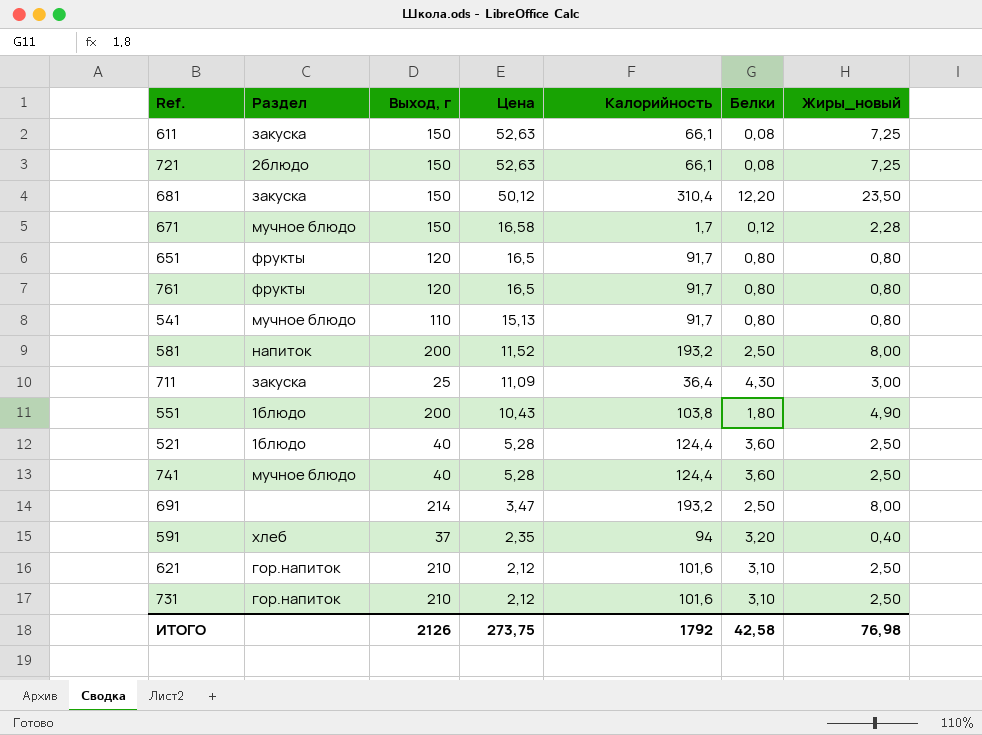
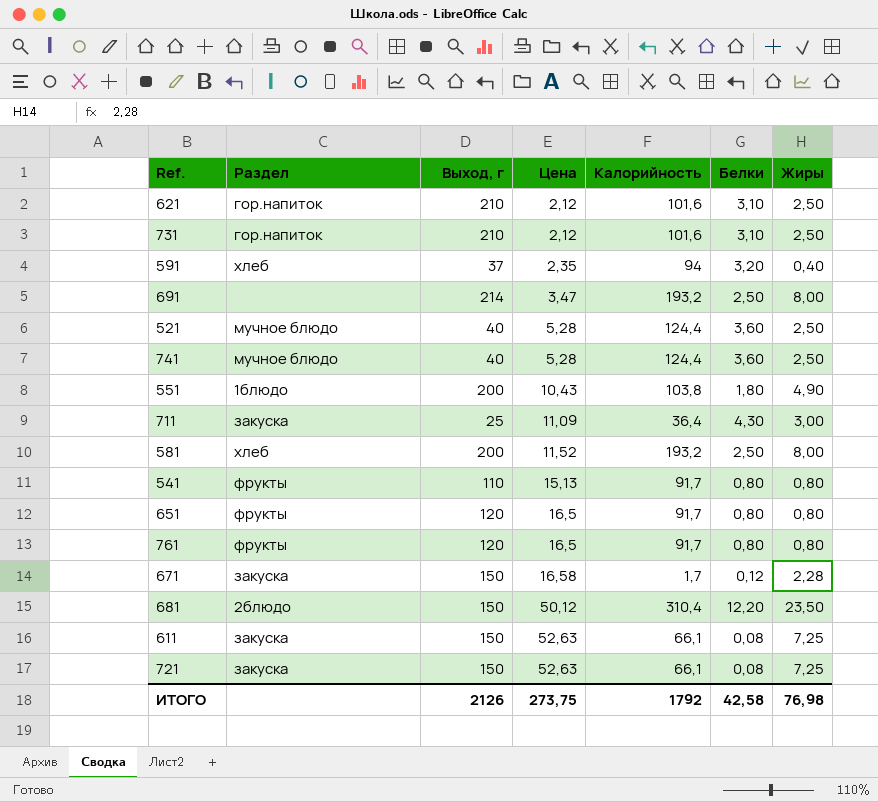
row order: Цена descending -> Цена ascending
column name: Жиры_новый -> Жиры
521 | Раздел: 1блюдо -> мучное блюдо
581 | Раздел: напиток -> хлеб
541 | Раздел: мучное блюдо -> фрукты
671 | Раздел: мучное блюдо -> закуска
681 | Раздел: закуска -> 2блюдо
721 | Раздел: 2блюдо -> закуска

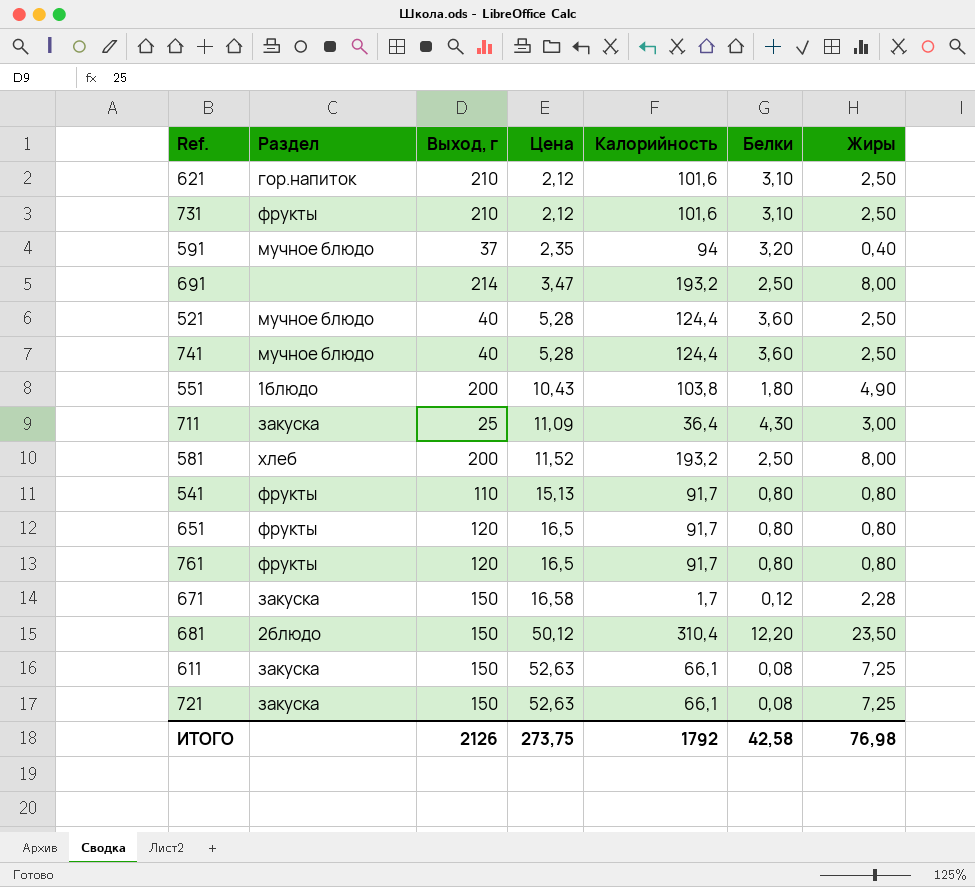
731 | Раздел: гор.напиток -> фрукты
591 | Раздел: хлеб -> мучное блюдо

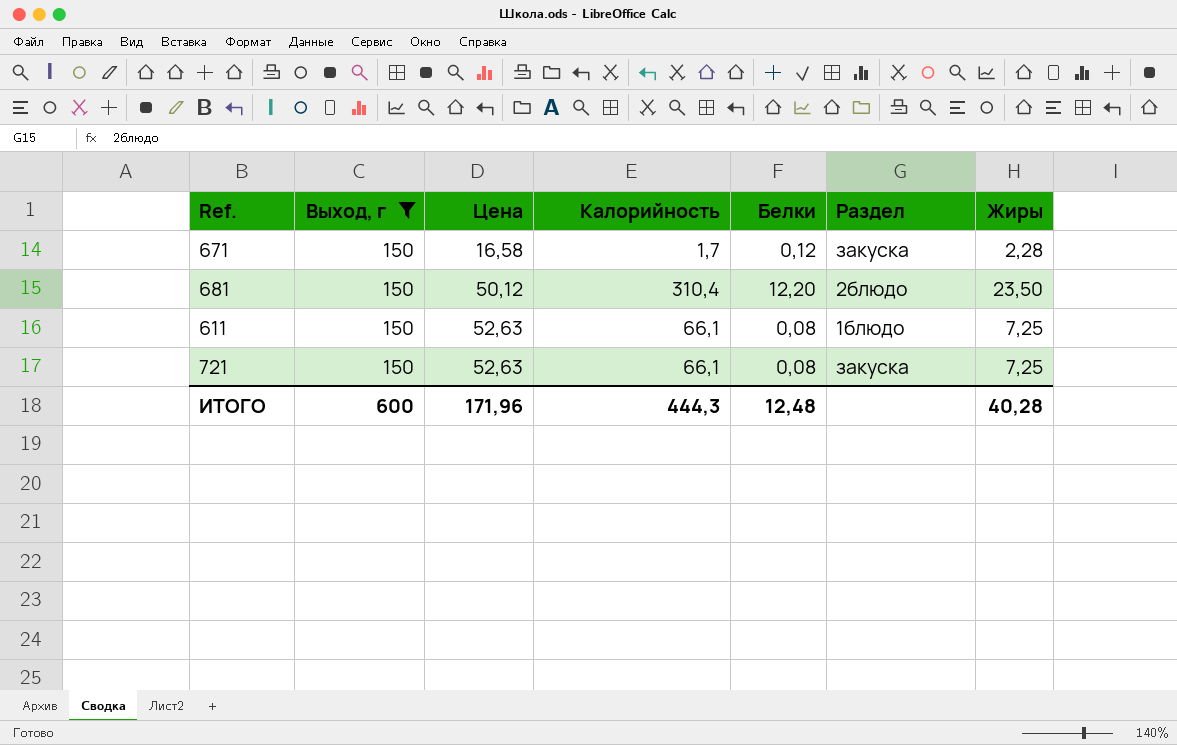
filter: none -> Выход, г = 150
column Раздел | position: 2 -> 6
611 | Раздел: закуска -> 1блюдо
ИТОГО | Выход, г: 2126 -> 600
ИТОГО | Цена: 273,75 -> 171,96
ИТОГО | Калорийность: 1792 -> 444,3
ИТОГО | Белки: 42,58 -> 12,48
ИТОГО | Жиры: 76,98 -> 40,28

